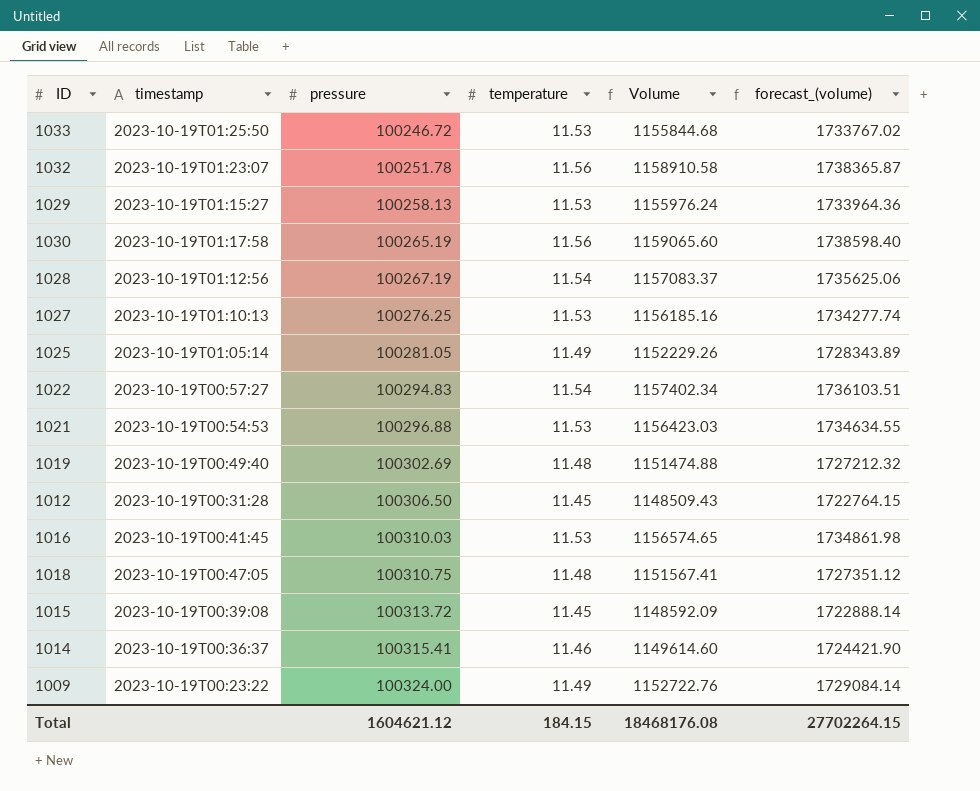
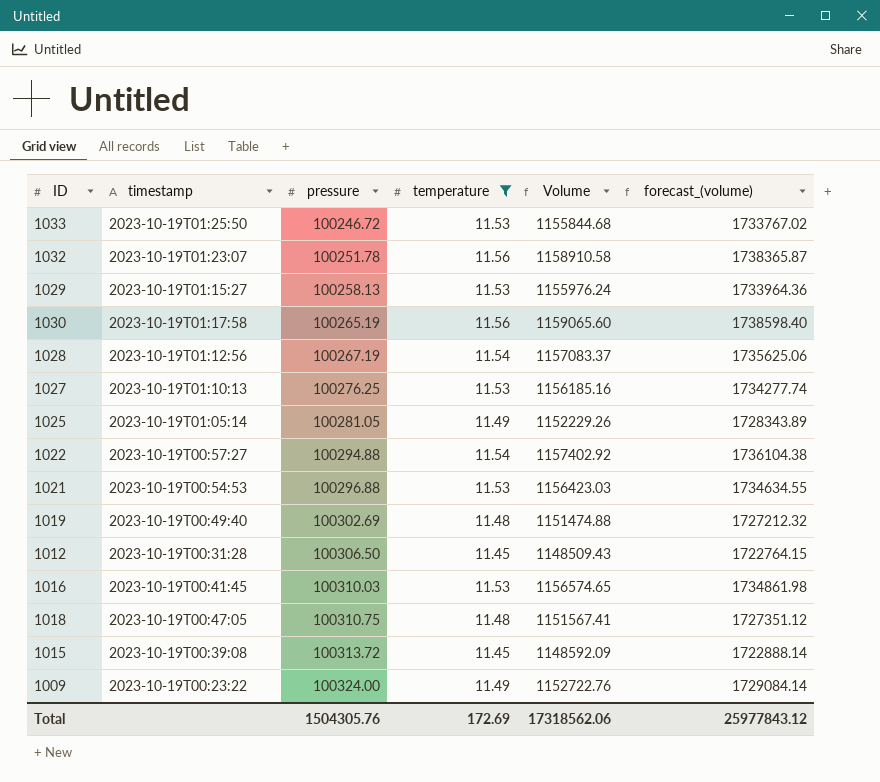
filter: none -> temperature != 11.46
1022 | pressure: 100294.83 -> 100294.88
1022 | Volume: 1157402.34 -> 1157402.92
1022 | forecast_(volume): 1736103.51 -> 1736104.38
Total | pressure: 1604621.12 -> 1504305.76
Total | temperature: 184.15 -> 172.69
Total | Volume: 18468176.08 -> 17318562.06
Total | forecast_(volume): 27702264.15 -> 25977843.12

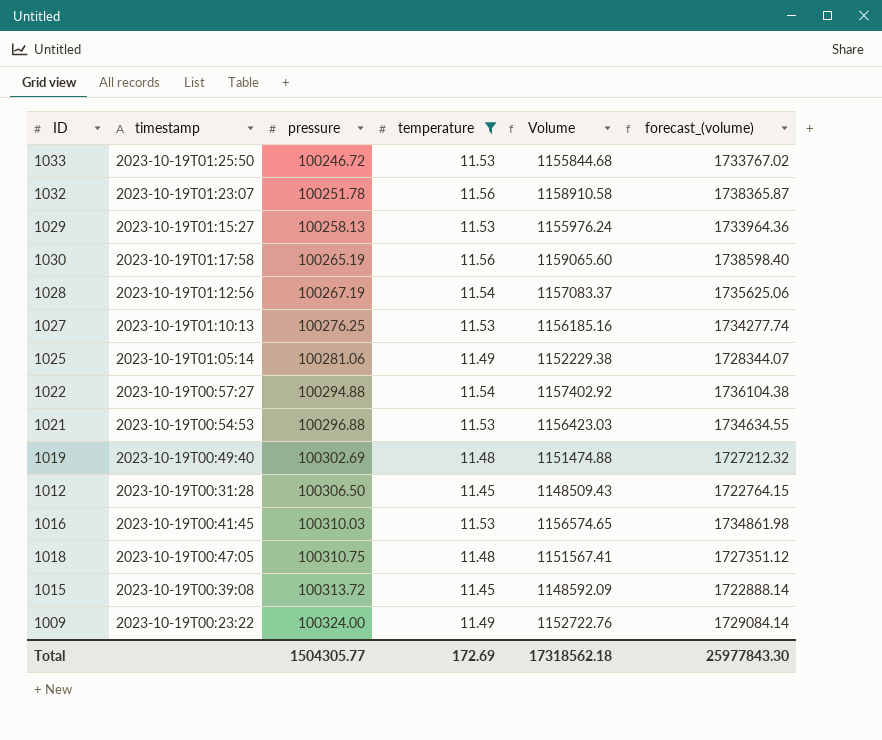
1025 | pressure: 100281.05 -> 100281.06
1025 | Volume: 1152229.26 -> 1152229.38
1025 | forecast_(volume): 1728343.89 -> 1728344.07
Total | pressure: 1504305.76 -> 1504305.77
Total | Volume: 17318562.06 -> 17318562.18
Total | forecast_(volume): 25977843.12 -> 25977843.30

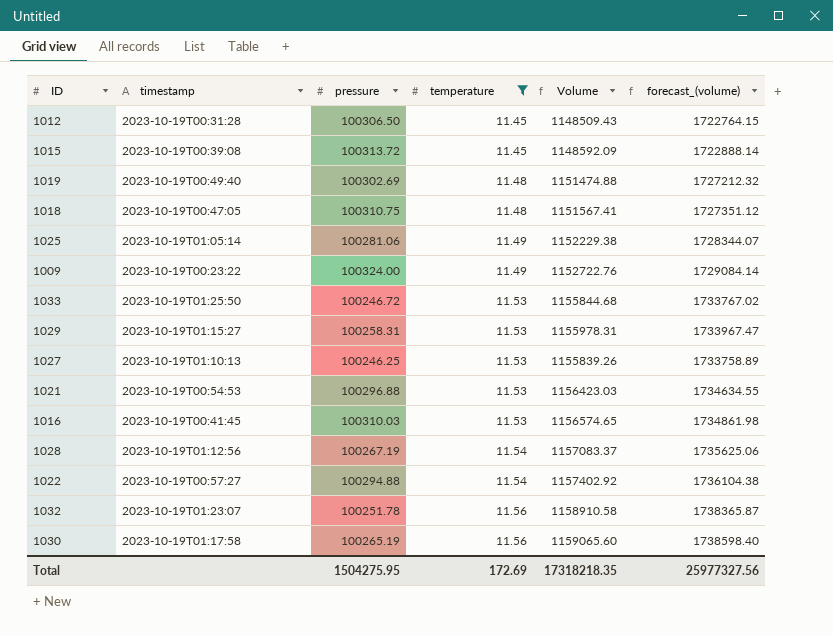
row order: pressure ascending -> temperature ascending
1029 | pressure: 100258.13 -> 100258.31
1029 | Volume: 1155976.24 -> 1155978.31
1029 | forecast_(volume): 1733964.36 -> 1733967.47
1027 | pressure: 100276.25 -> 100246.25
1027 | Volume: 1156185.16 -> 1155839.26
1027 | forecast_(volume): 1734277.74 -> 1733758.89
Total | pressure: 1504305.77 -> 1504275.95
Total | Volume: 17318562.18 -> 17318218.35
Total | forecast_(volume): 25977843.30 -> 25977327.56

